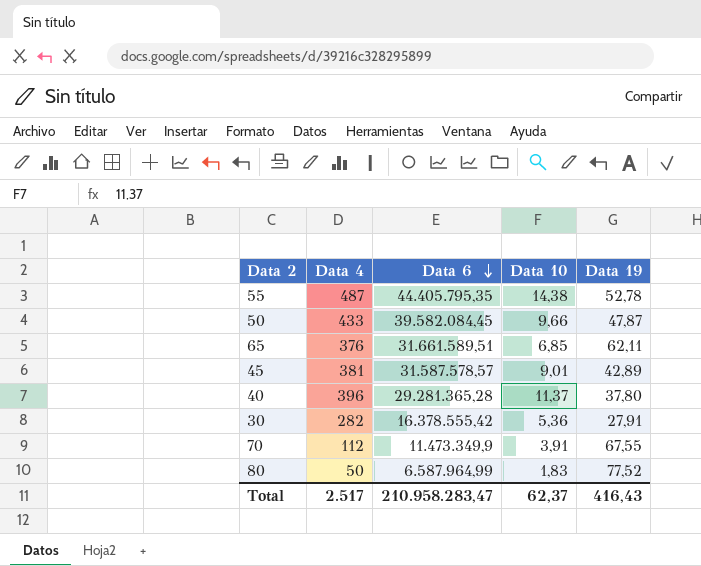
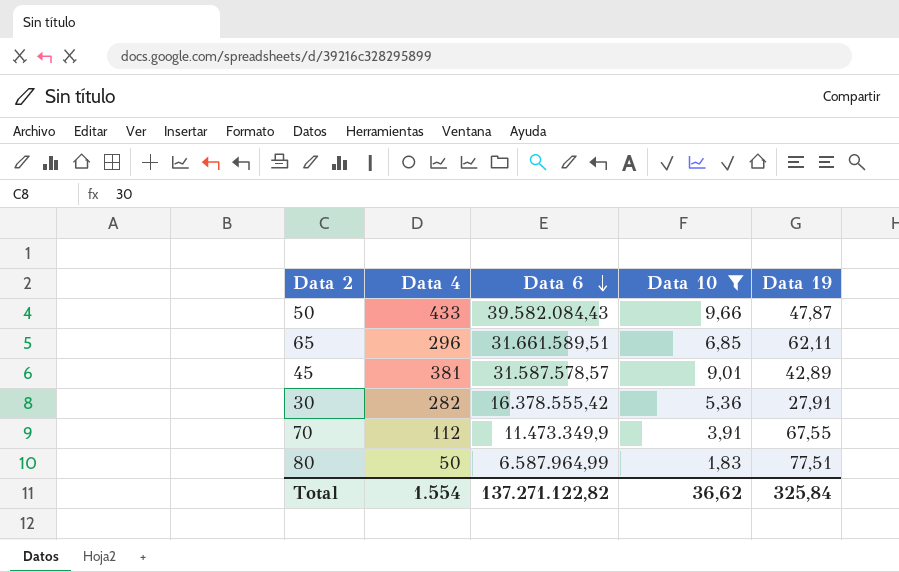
filter: none -> Data 10 <= 9,66
50 | Data 6: 39.582.084,45 -> 39.582.084,43
65 | Data 4: 376 -> 296
80 | Data 19: 77,52 -> 77,51
Total | Data 4: 2.517 -> 1.554
Total | Data 6: 210.958.283,47 -> 137.271.122,82
Total | Data 10: 62,37 -> 36,62
Total | Data 19: 416,43 -> 325,84

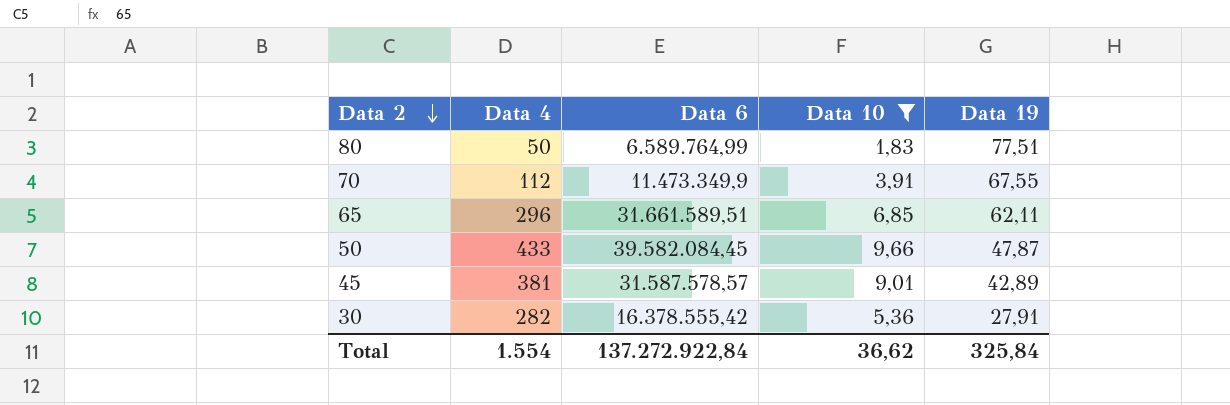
row order: Data 6 descending -> Data 2 descending
80 | Data 6: 6.587.964,99 -> 6.589.764,99
50 | Data 6: 39.582.084,43 -> 39.582.084,45
Total | Data 6: 137.271.122,82 -> 137.272.922,84

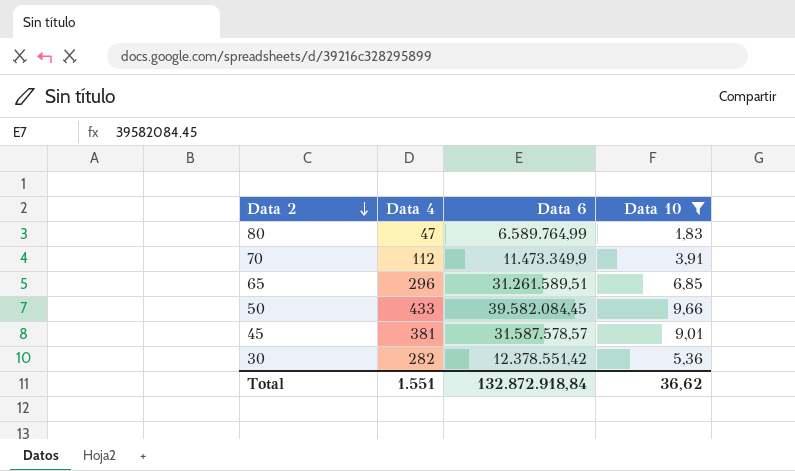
column Data 19 | position: 5 -> none
80 | Data 4: 50 -> 47
65 | Data 6: 31.661.589,51 -> 31.261.589,51
30 | Data 6: 16.378.555,42 -> 12.378.551,42
Total | Data 4: 1.554 -> 1.551
Total | Data 6: 137.272.922,84 -> 132.872.918,84

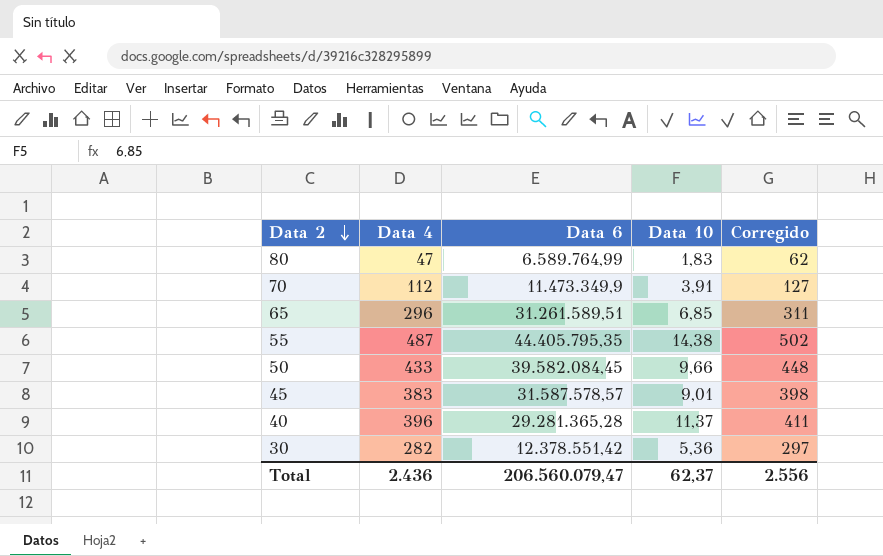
filter: Data 10 <= 9,66 -> none
column Corregido | formula: none -> [Data 4] + 15
45 | Data 4: 381 -> 383
Total | Data 4: 1.551 -> 2.436
Total | Data 6: 132.872.918,84 -> 206.560.079,47
Total | Data 10: 36,62 -> 62,37

